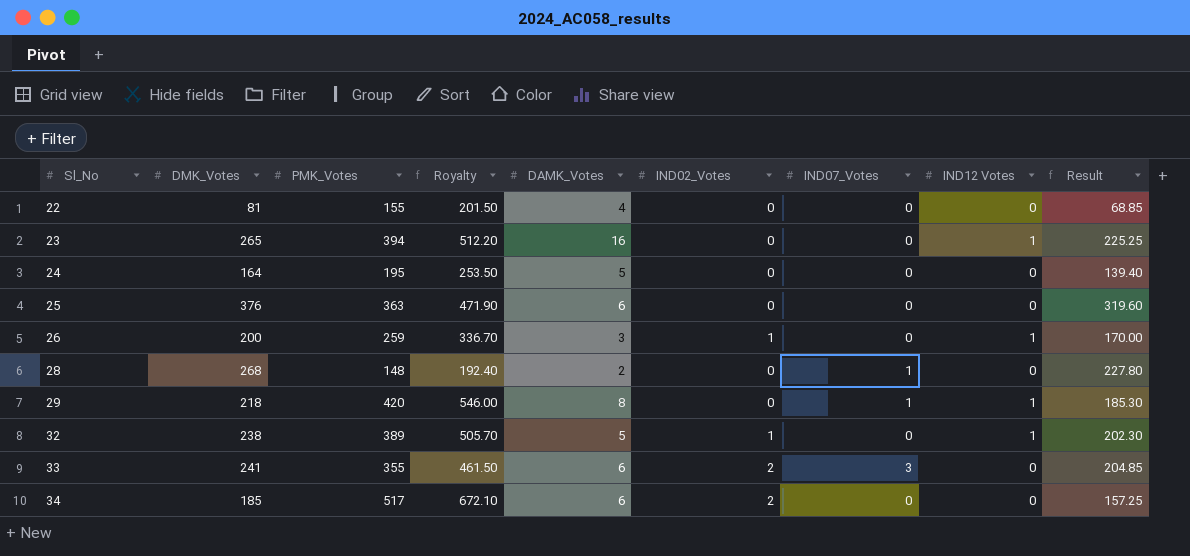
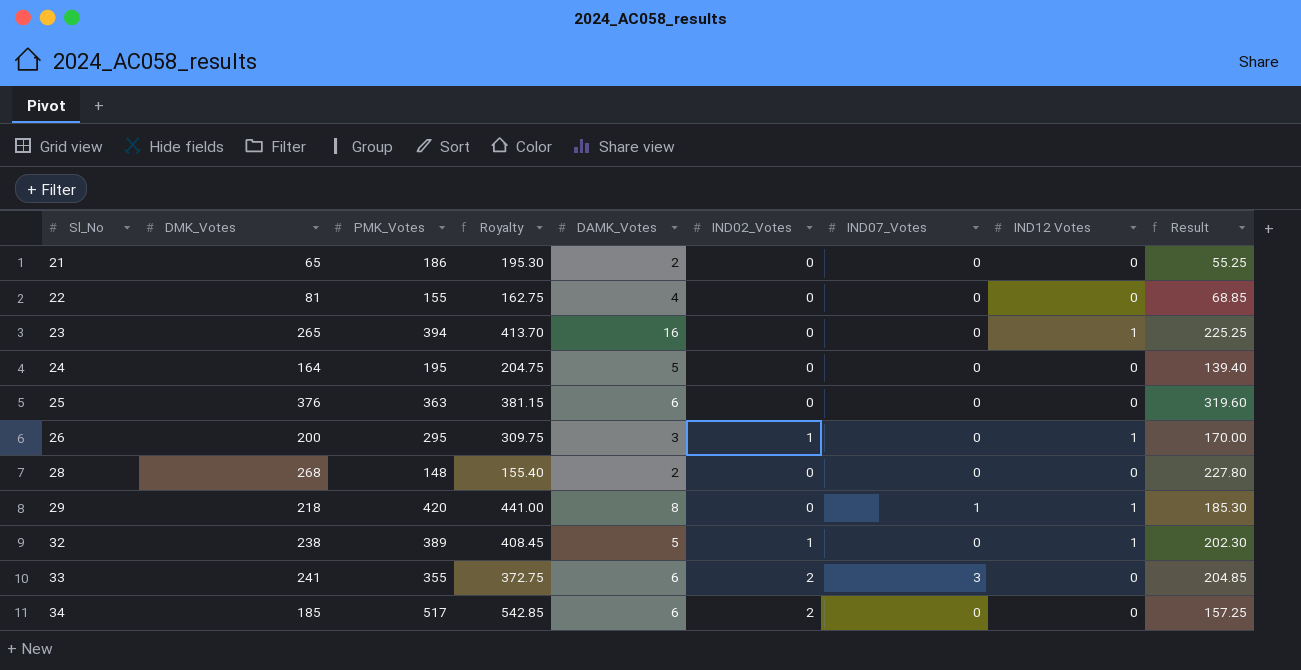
column Royalty | formula: [PMK_Votes] * 1.3 -> [PMK_Votes] * 1.05
row 21: none -> 65 | 186 | 195.30 | 2 | 0 | 0 | 0 | 55.25
26 | PMK_Votes: 259 -> 295
28 | IND07_Votes: 1 -> 0

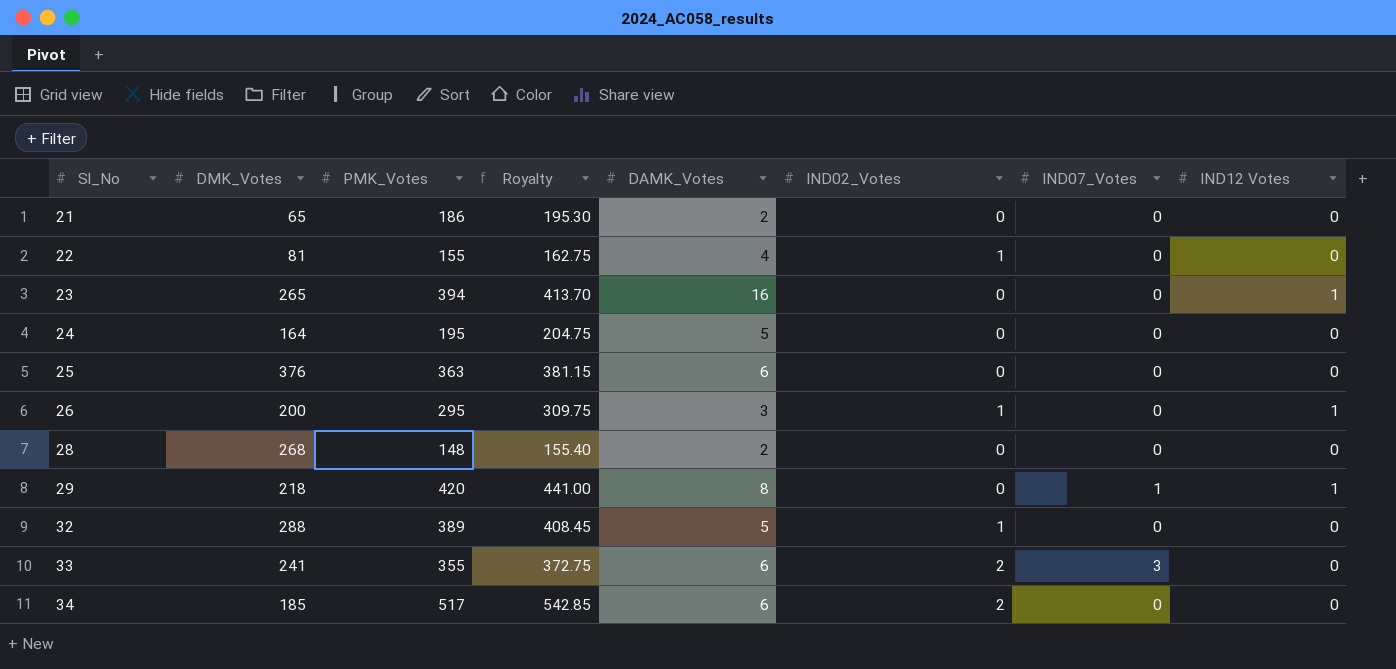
column Result | formula: [DMK_Votes] * 0.85 -> none
22 | IND02_Votes: 0 -> 1
32 | DMK_Votes: 238 -> 288
32 | IND12 Votes: 1 -> 0

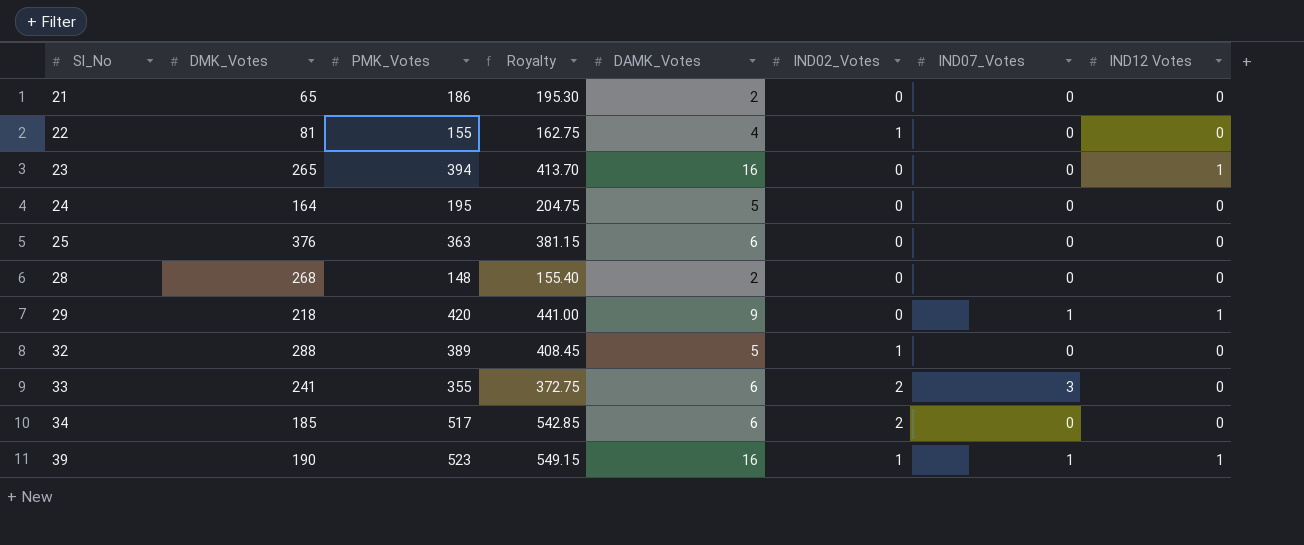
row 26: 200 | 295 | 309.75 | 3 | 1 | 0 | 1 -> none
29 | DAMK_Votes: 8 -> 9
row 39: none -> 190 | 523 | 549.15 | 16 | 1 | 1 | 1

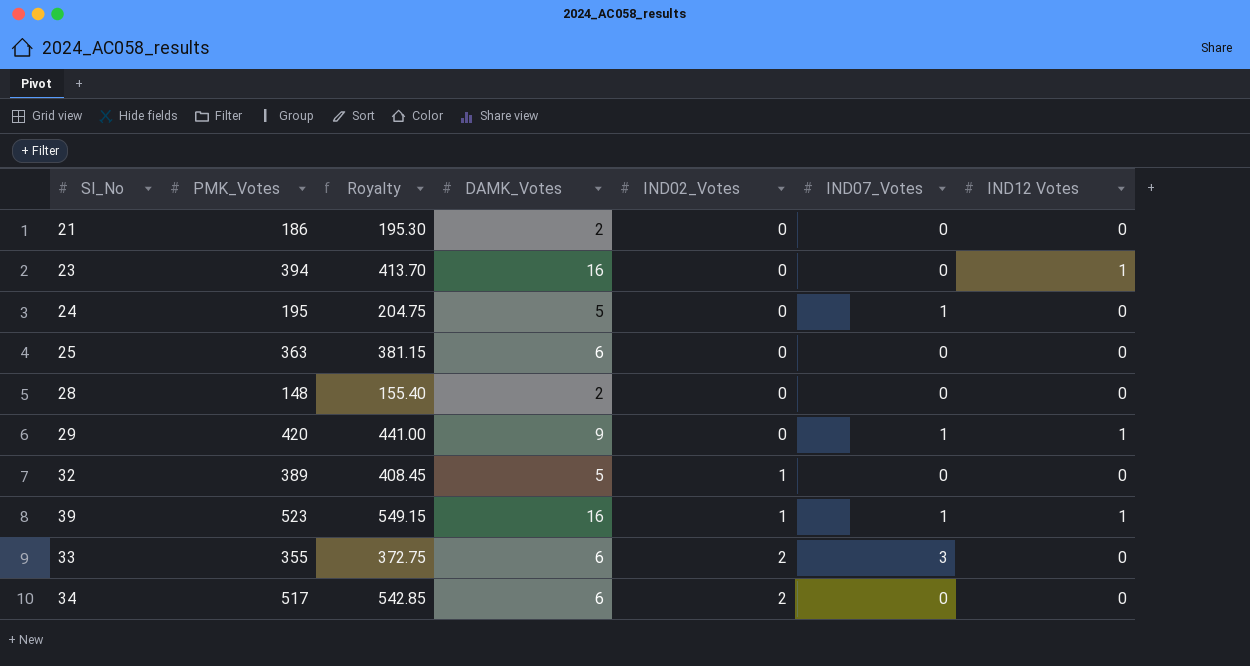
row order: Sl_No ascending -> IND02_Votes ascending
column DMK_Votes | position: 2 -> none
row 22: 81 | 155 | 162.75 | 4 | 1 | 0 | 0 -> none
24 | IND07_Votes: 0 -> 1

